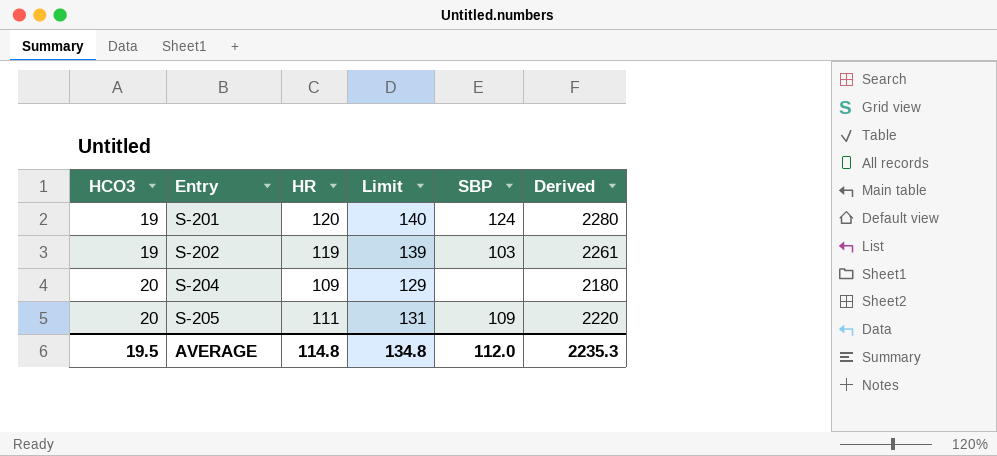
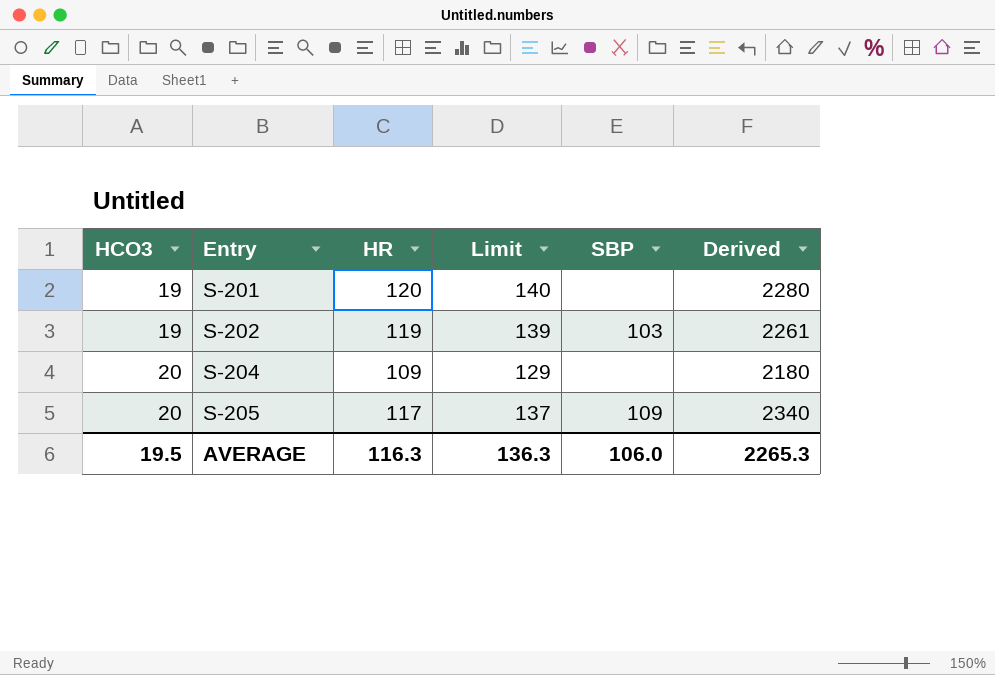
S-201 | SBP: 124 -> none
S-205 | HR: 111 -> 117
S-205 | Limit: 131 -> 137
S-205 | Derived: 2220 -> 2340
AVERAGE | HR: 114.8 -> 116.3
AVERAGE | Limit: 134.8 -> 136.3
AVERAGE | SBP: 112.0 -> 106.0
AVERAGE | Derived: 2235.3 -> 2265.3

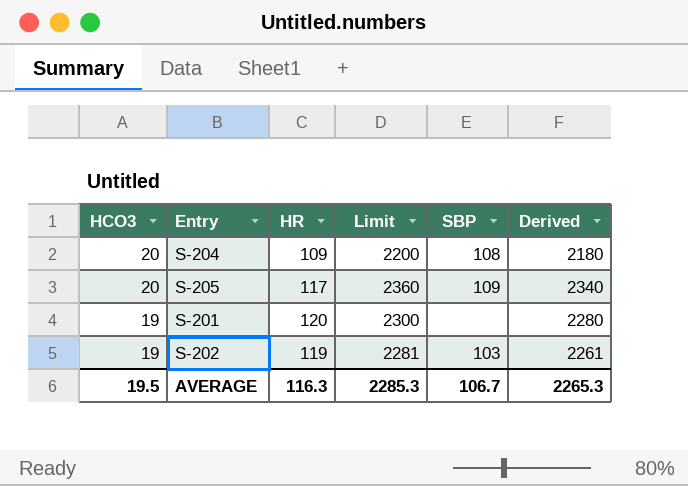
row order: HCO3 ascending -> HCO3 descending
column Limit | formula: [HR] + 20 -> [Derived] + 20
S-204 | SBP: none -> 108
AVERAGE | Limit: 136.3 -> 2285.3
AVERAGE | SBP: 106.0 -> 106.7

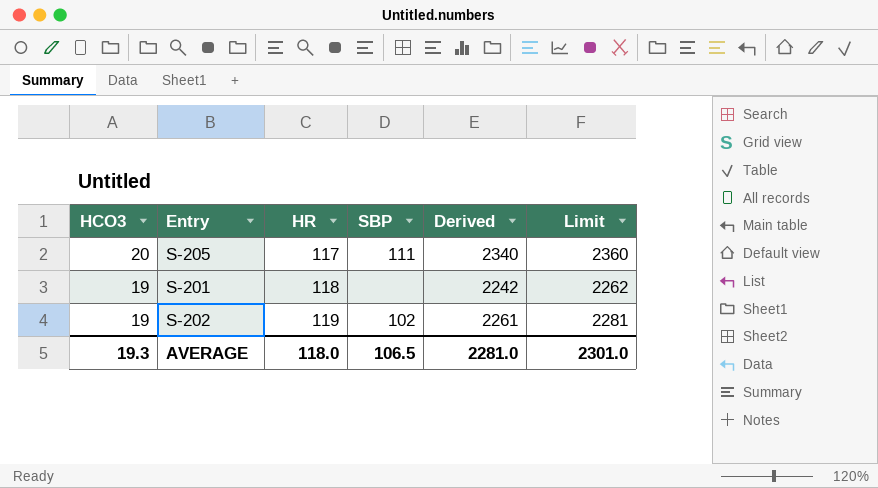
column Limit | position: 4 -> 6
row S-204: 20 | 109 | 2200 | 108 | 2180 -> none
S-205 | SBP: 109 -> 111
S-201 | HR: 120 -> 118
S-201 | Derived: 2280 -> 2242
S-201 | Limit: 2300 -> 2262
S-202 | SBP: 103 -> 102
AVERAGE | HCO3: 19.5 -> 19.3
AVERAGE | HR: 116.3 -> 118.0
AVERAGE | SBP: 106.7 -> 106.5
AVERAGE | Derived: 2265.3 -> 2281.0
AVERAGE | Limit: 2285.3 -> 2301.0

